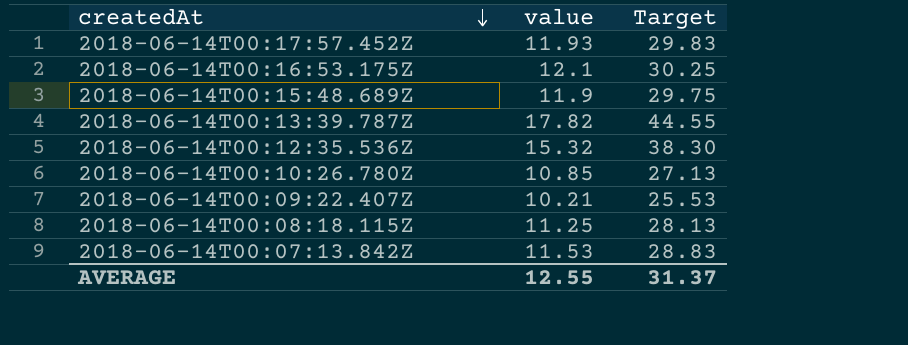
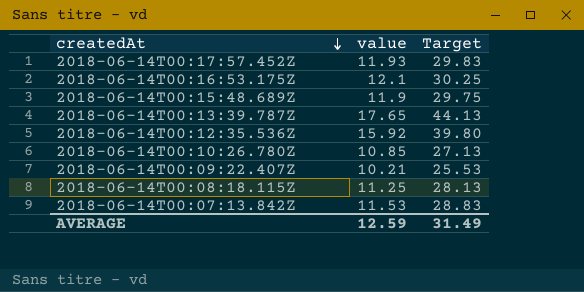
2018-06-14T00:13:39.787Z | value: 17.82 -> 17.65
2018-06-14T00:13:39.787Z | Target: 44.55 -> 44.13
2018-06-14T00:12:35.536Z | value: 15.32 -> 15.92
2018-06-14T00:12:35.536Z | Target: 38.30 -> 39.80
AVERAGE | value: 12.55 -> 12.59
AVERAGE | Target: 31.37 -> 31.49

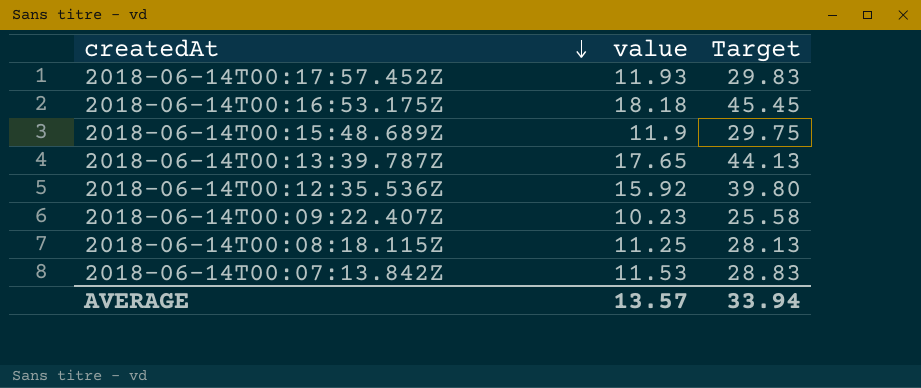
row 2018-06-14T00:10:26.780Z: 10.85 | 27.13 -> none
2018-06-14T00:16:53.175Z | value: 12.1 -> 18.18
2018-06-14T00:16:53.175Z | Target: 30.25 -> 45.45
2018-06-14T00:09:22.407Z | value: 10.21 -> 10.23
2018-06-14T00:09:22.407Z | Target: 25.53 -> 25.58
AVERAGE | value: 12.59 -> 13.57
AVERAGE | Target: 31.49 -> 33.94

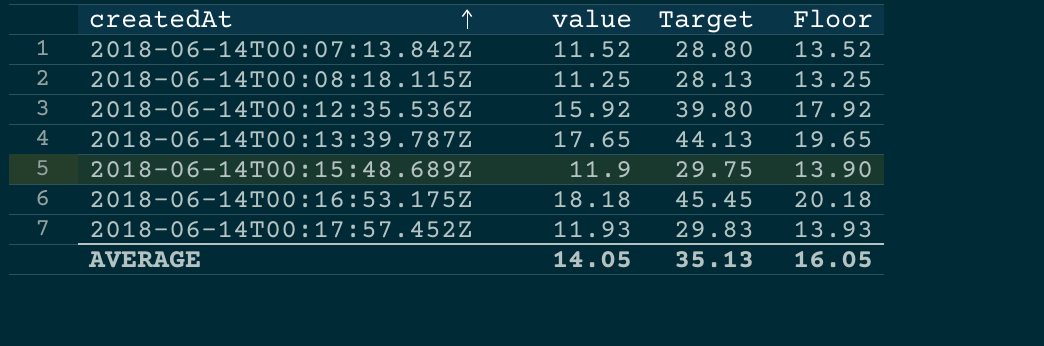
row order: createdAt descending -> createdAt ascending
column Floor | formula: none -> [value] + 2
row 2018-06-14T00:09:22.407Z: 10.23 | 25.58 -> none
2018-06-14T00:07:13.842Z | value: 11.53 -> 11.52
2018-06-14T00:07:13.842Z | Target: 28.83 -> 28.80
AVERAGE | value: 13.57 -> 14.05
AVERAGE | Target: 33.94 -> 35.13

